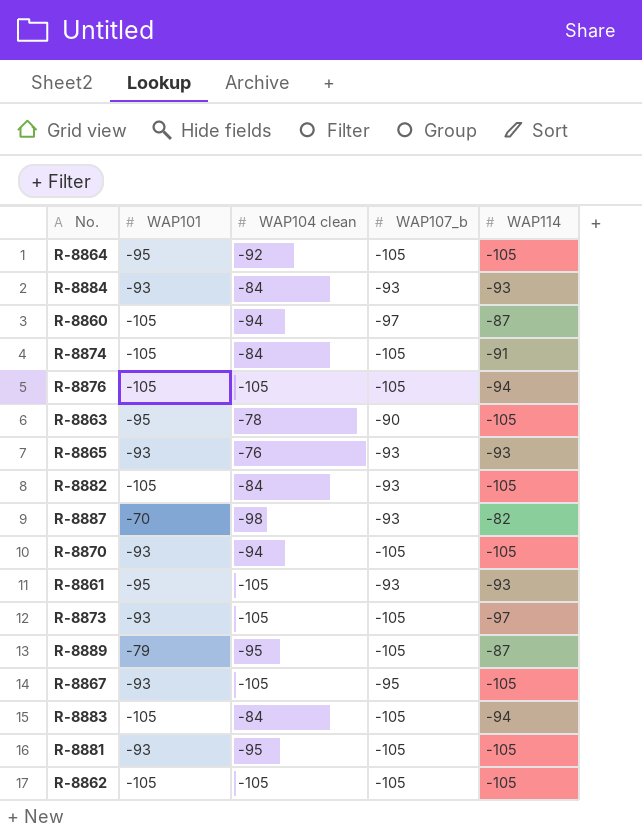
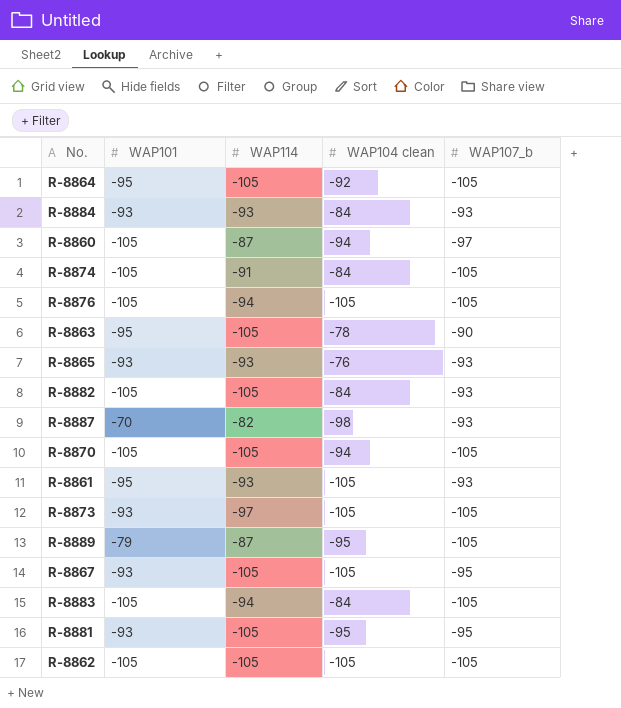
column WAP114 | position: 5 -> 3
R-8870 | WAP101: -93 -> -105
R-8881 | WAP107_b: -105 -> -95

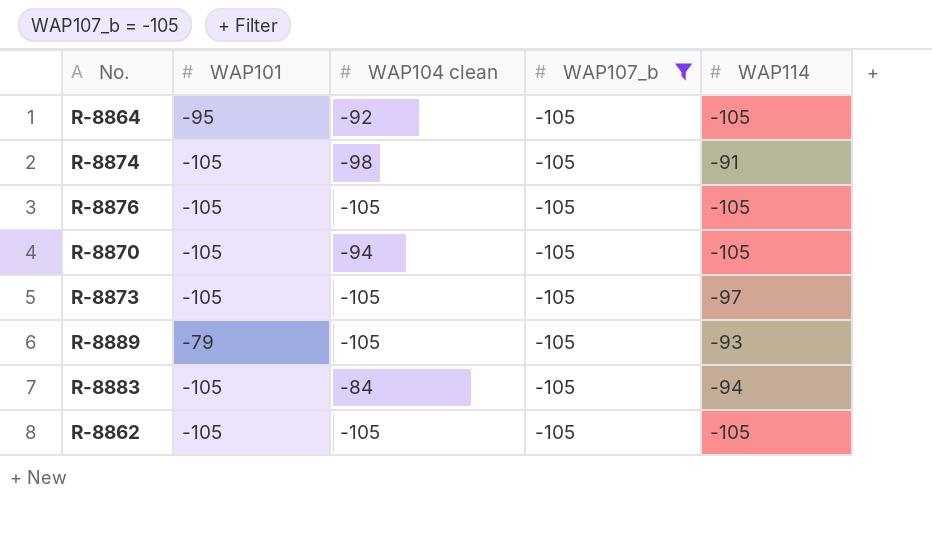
filter: none -> WAP107_b = -105
column WAP114 | position: 3 -> 5
R-8874 | WAP104 clean: -84 -> -98
R-8876 | WAP114: -94 -> -105
R-8873 | WAP101: -93 -> -105
R-8889 | WAP104 clean: -95 -> -105
R-8889 | WAP114: -87 -> -93

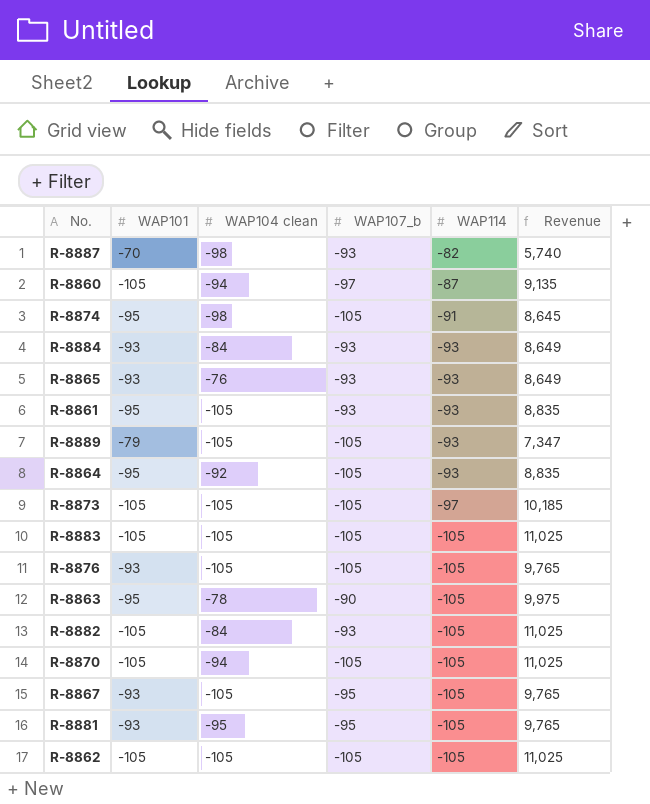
filter: WAP107_b = -105 -> none
row order: none -> WAP114 descending
column Revenue | formula: none -> [WAP101] * [WAP114]
R-8874 | WAP101: -105 -> -95
R-8864 | WAP114: -105 -> -93
R-8883 | WAP104 clean: -84 -> -105
R-8883 | WAP114: -94 -> -105
R-8876 | WAP101: -105 -> -93

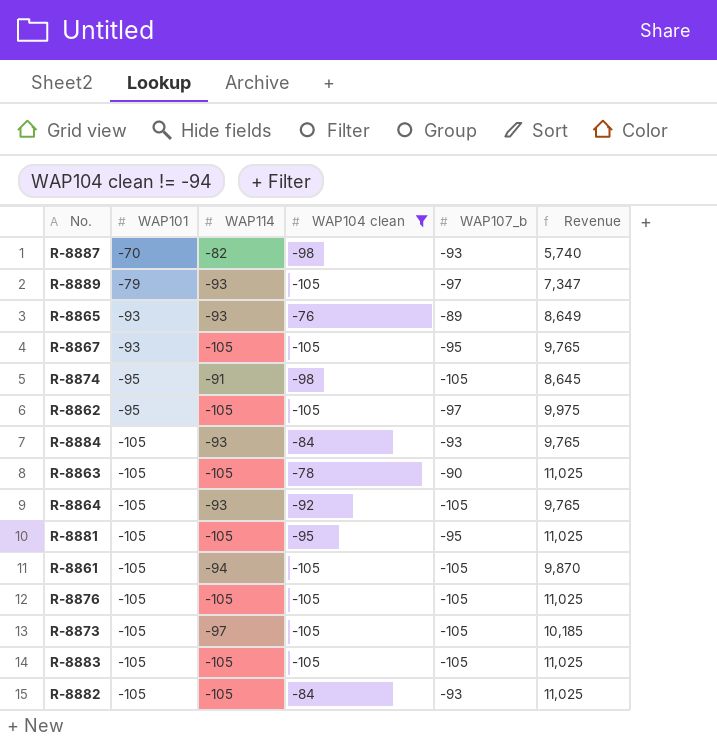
filter: none -> WAP104 clean != -94
row order: WAP114 descending -> WAP101 descending
column WAP114 | position: 5 -> 3
R-8889 | WAP107_b: -105 -> -97
R-8865 | WAP107_b: -93 -> -89
R-8862 | WAP101: -105 -> -95
R-8862 | WAP107_b: -105 -> -97
R-8862 | Revenue: 11,025 -> 9,975
R-8884 | WAP101: -93 -> -105
R-8884 | Revenue: 8,649 -> 9,765
R-8863 | WAP101: -95 -> -105
R-8863 | Revenue: 9,975 -> 11,025
R-8864 | WAP101: -95 -> -105
R-8864 | Revenue: 8,835 -> 9,765
R-8881 | WAP101: -93 -> -105
R-8881 | Revenue: 9,765 -> 11,025
R-8861 | WAP101: -95 -> -105
R-8861 | WAP114: -93 -> -94
R-8861 | WAP107_b: -93 -> -105
R-8861 | Revenue: 8,835 -> 9,870
R-8876 | WAP101: -93 -> -105
R-8876 | Revenue: 9,765 -> 11,025

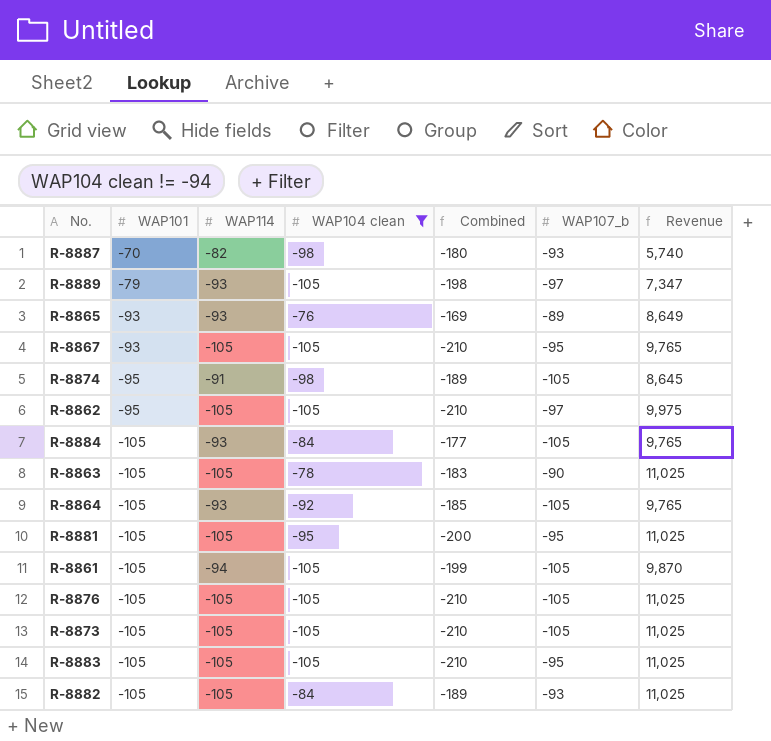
column Combined | formula: none -> [WAP114] + [WAP104 clean]
R-8884 | WAP107_b: -93 -> -105
R-8873 | WAP114: -97 -> -105
R-8873 | Revenue: 10,185 -> 11,025
R-8883 | WAP107_b: -105 -> -95

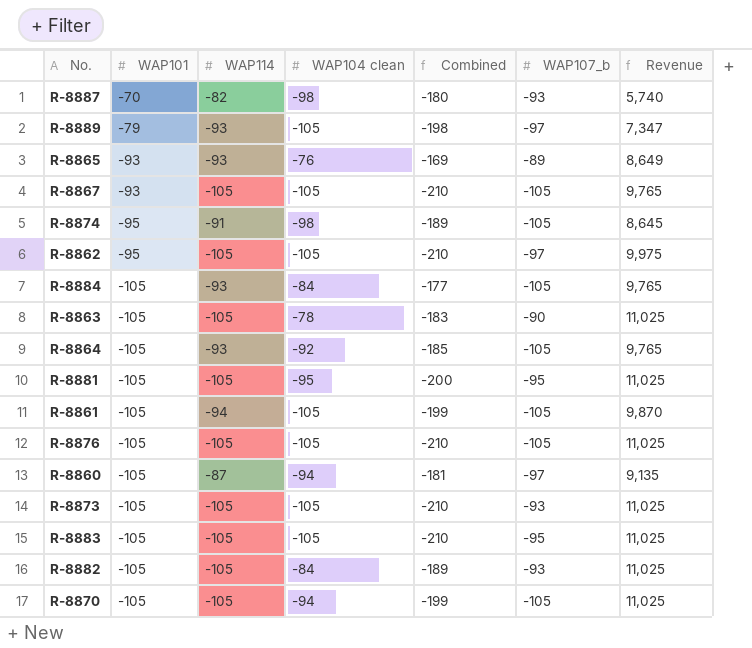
filter: WAP104 clean != -94 -> none
R-8867 | WAP107_b: -95 -> -105
R-8873 | WAP107_b: -105 -> -93

